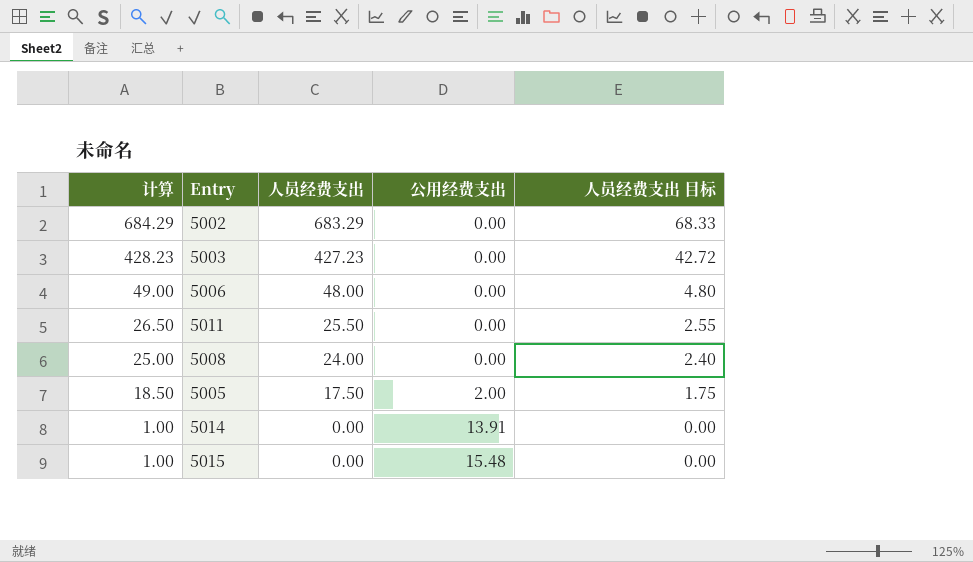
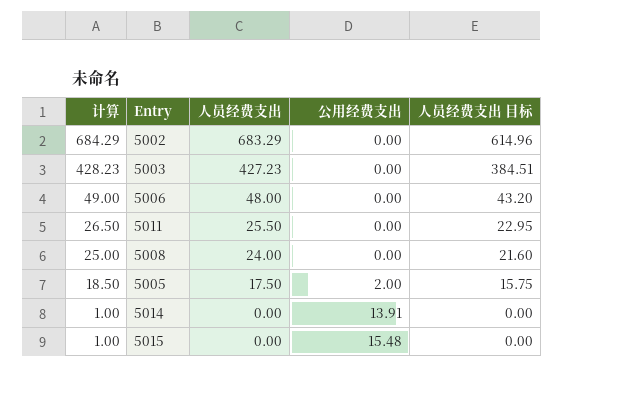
column 人员经费支出 目标 | formula: [人员经费支出] * 0.1 -> [人员经费支出] * 0.9

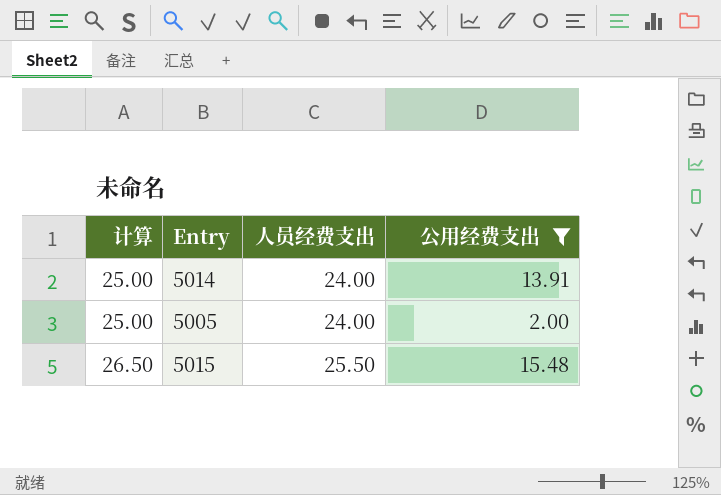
filter: none -> 公用经费支出 != 0.00
row order: 计算 descending -> 计算 ascending
column 人员经费支出 目标 | formula: [人员经费支出] * 0.9 -> none
5014 | 计算: 1.00 -> 25.00
5014 | 人员经费支出: 0.00 -> 24.00
5005 | 计算: 18.50 -> 25.00
5005 | 人员经费支出: 17.50 -> 24.00
5015 | 计算: 1.00 -> 26.50
5015 | 人员经费支出: 0.00 -> 25.50

